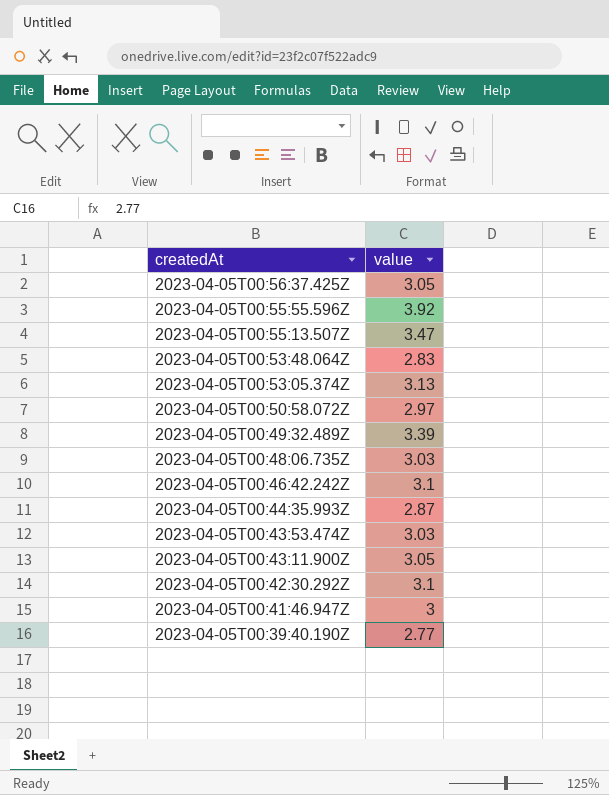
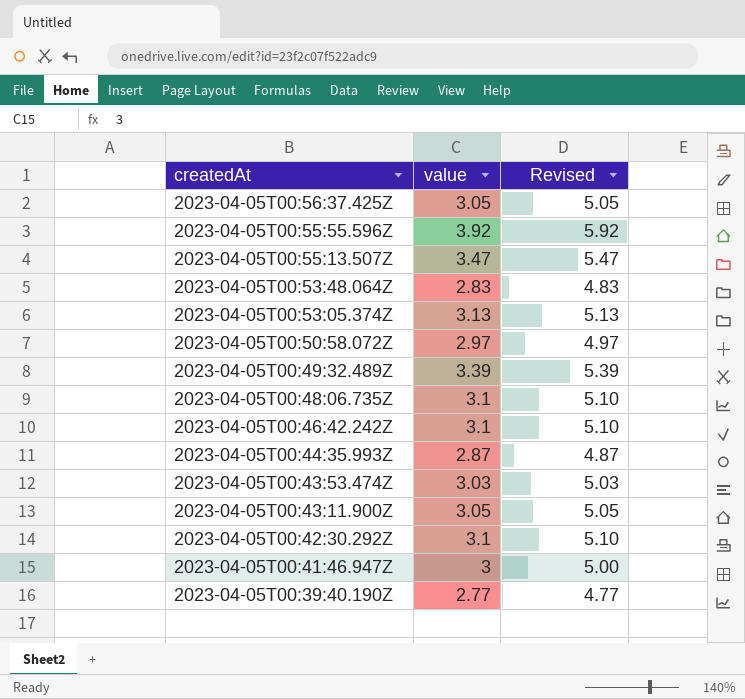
column Revised | formula: none -> [value] + 2
2023-04-05T00:48:06.735Z | value: 3.03 -> 3.1

